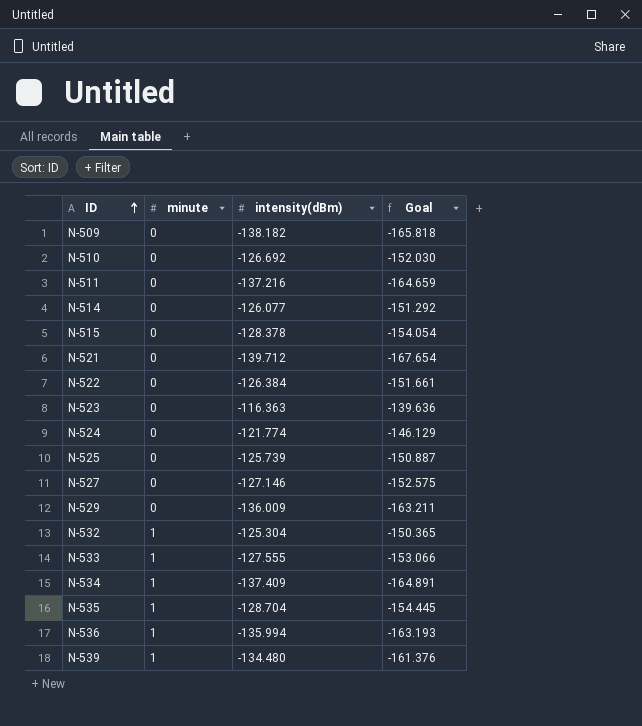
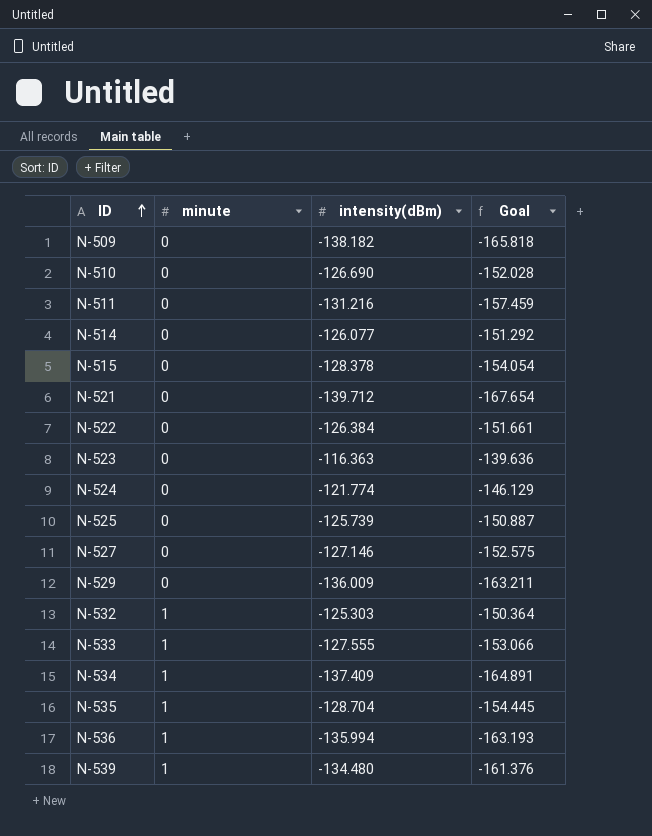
N-510 | intensity(dBm): -126.692 -> -126.690
N-510 | Goal: -152.030 -> -152.028
N-511 | intensity(dBm): -137.216 -> -131.216
N-511 | Goal: -164.659 -> -157.459
N-532 | intensity(dBm): -125.304 -> -125.303
N-532 | Goal: -150.365 -> -150.364

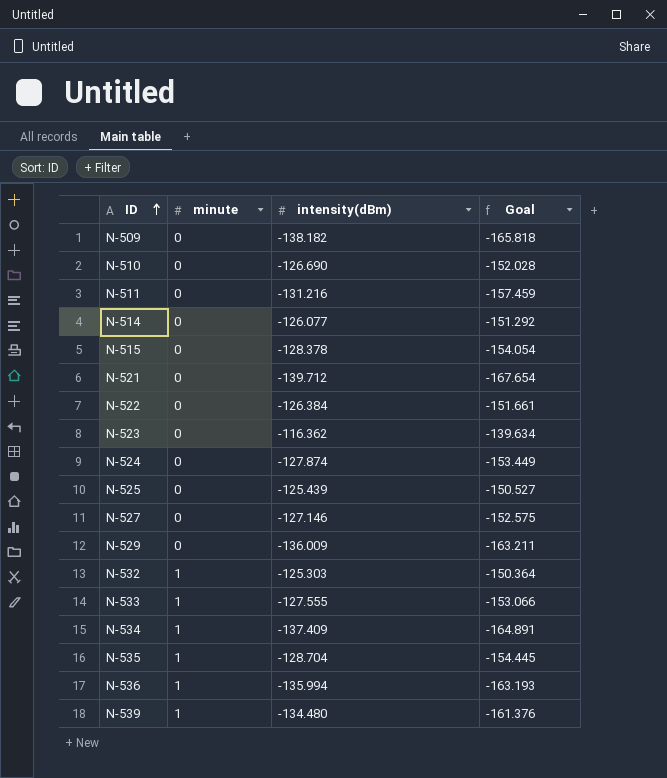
N-523 | intensity(dBm): -116.363 -> -116.362
N-523 | Goal: -139.636 -> -139.634
N-524 | intensity(dBm): -121.774 -> -127.874
N-524 | Goal: -146.129 -> -153.449
N-525 | intensity(dBm): -125.739 -> -125.439
N-525 | Goal: -150.887 -> -150.527

